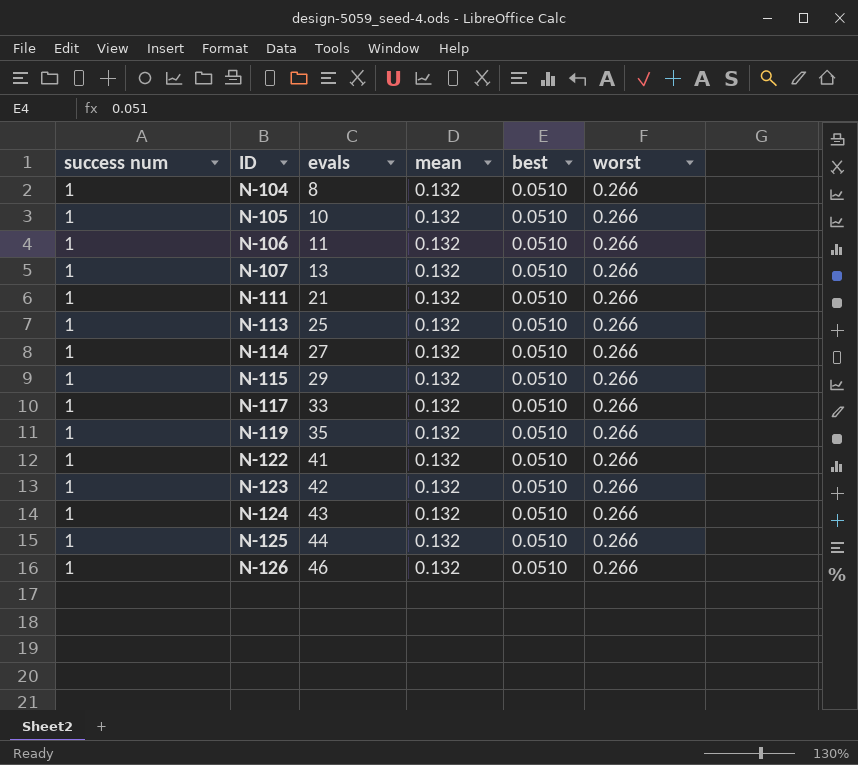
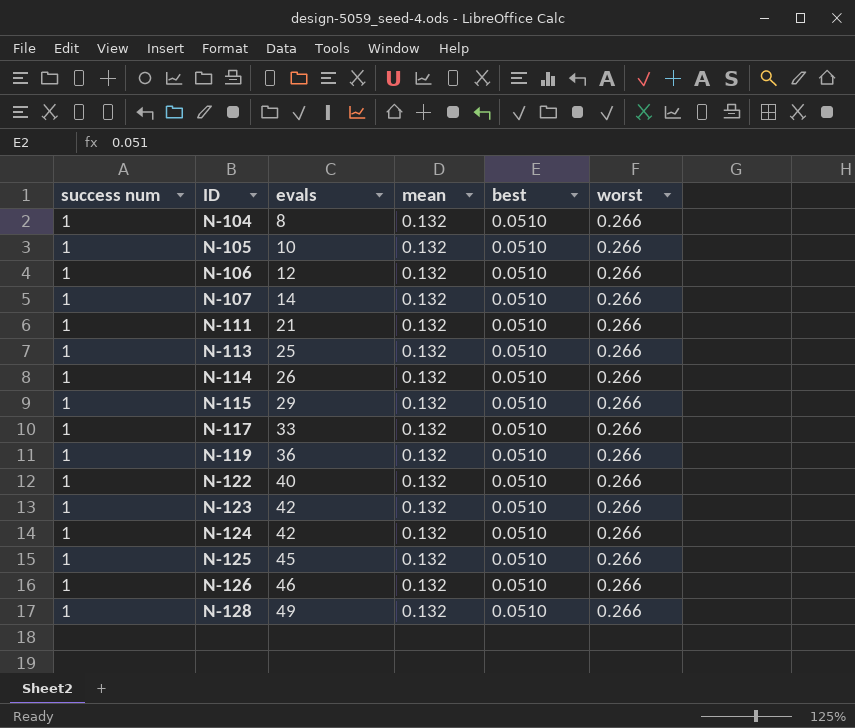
N-106 | evals: 11 -> 12
N-107 | evals: 13 -> 14
N-114 | evals: 27 -> 26
N-119 | evals: 35 -> 36
N-122 | evals: 41 -> 40
N-124 | evals: 43 -> 42
N-125 | evals: 44 -> 45
row N-128: none -> 1 | 49 | 0.132 | 0.0510 | 0.266

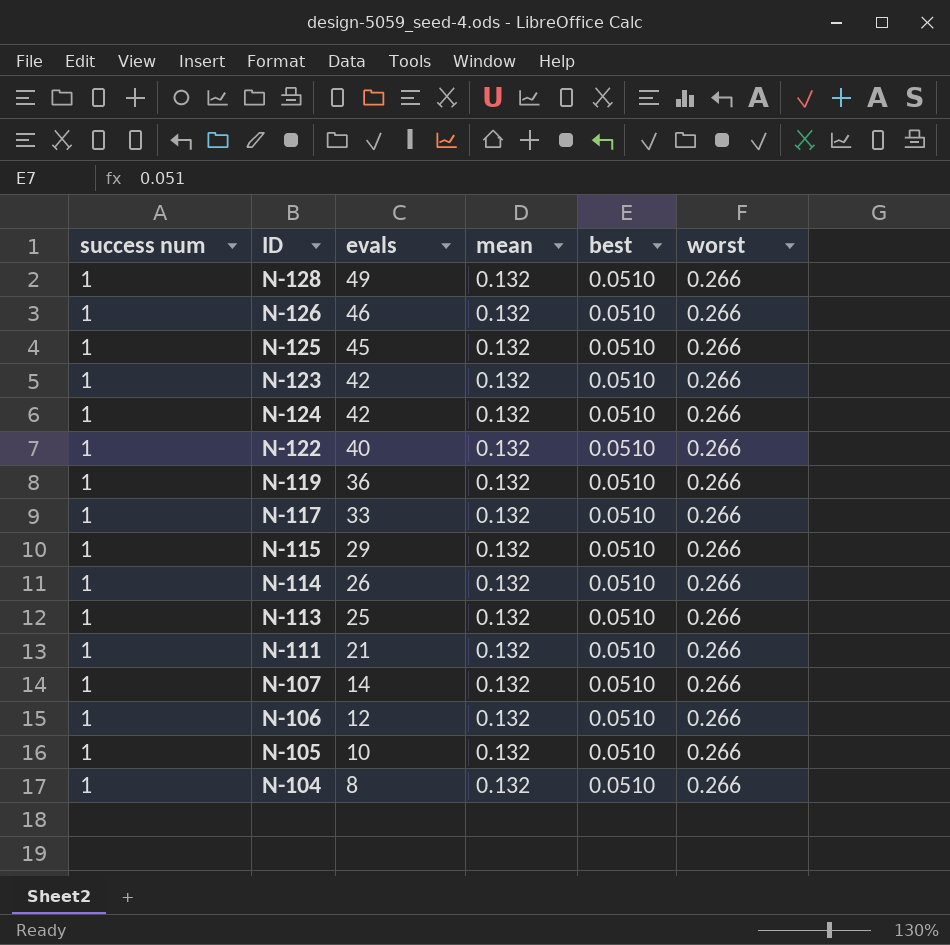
row order: ID ascending -> evals descending

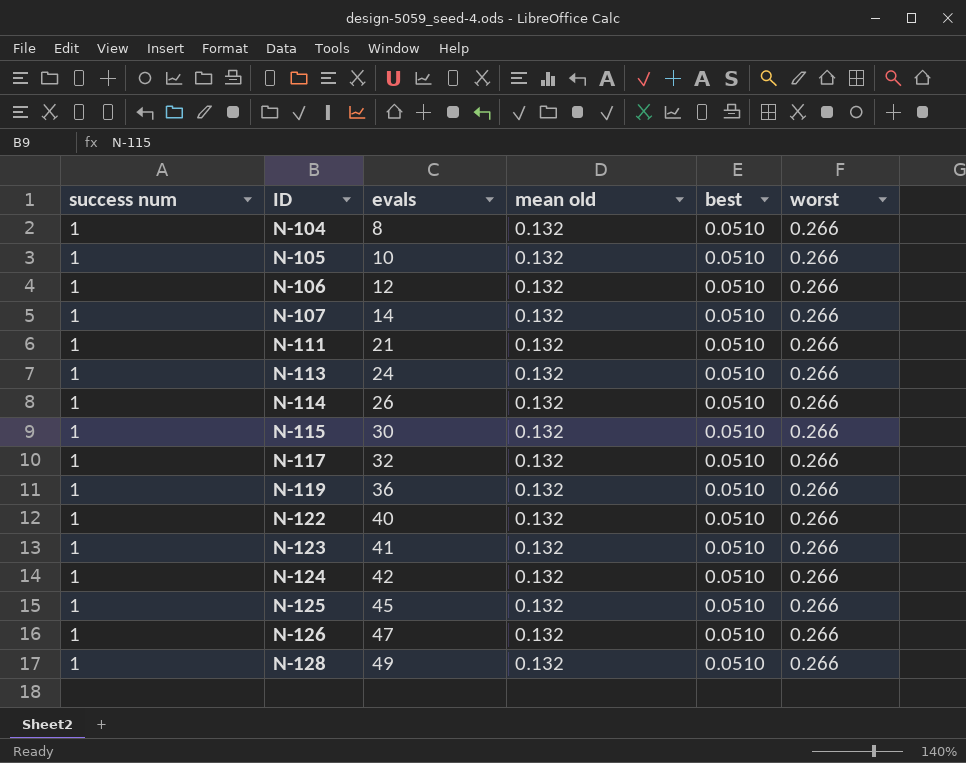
row order: evals descending -> ID ascending
column name: mean -> mean old
N-113 | evals: 25 -> 24
N-115 | evals: 29 -> 30
N-117 | evals: 33 -> 32
N-123 | evals: 42 -> 41
N-126 | evals: 46 -> 47

